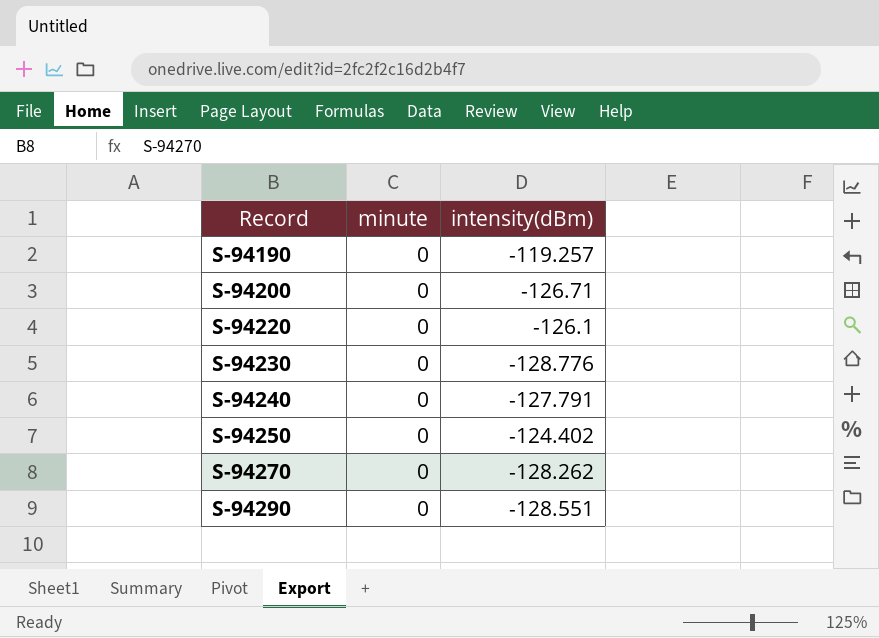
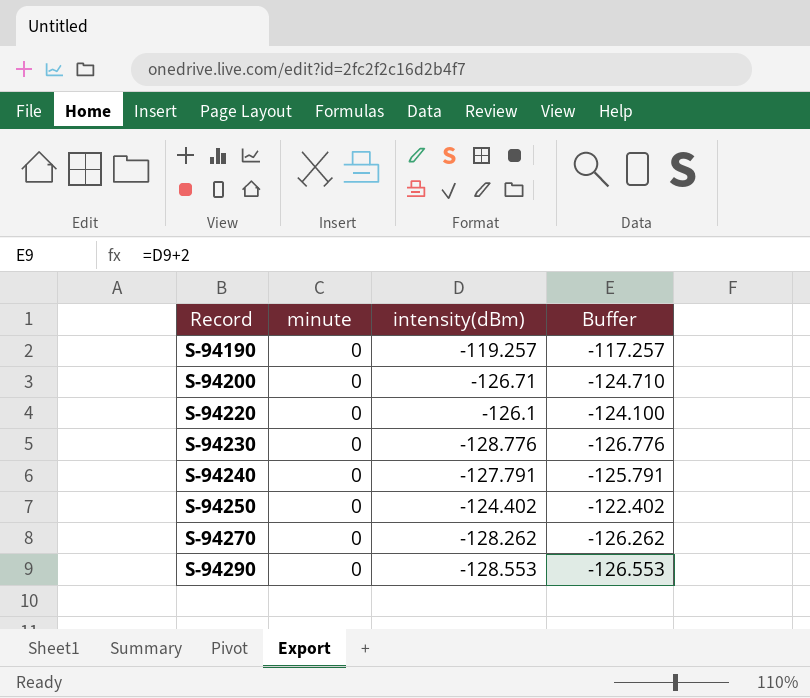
column Buffer | formula: none -> [intensity(dBm)] + 2
S-94290 | intensity(dBm): -128.551 -> -128.553

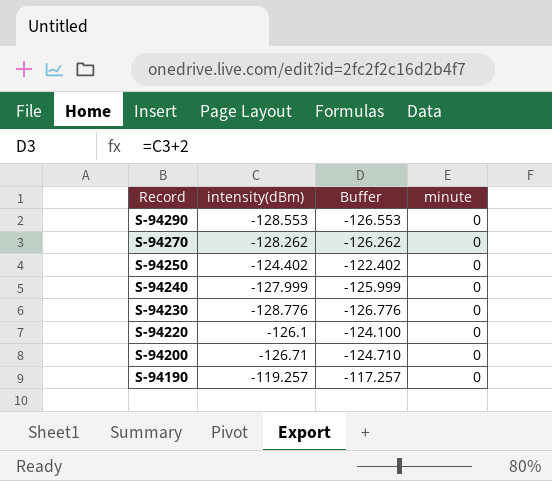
row order: Record ascending -> Record descending
column minute | position: 2 -> 4
S-94240 | intensity(dBm): -127.791 -> -127.999
S-94240 | Buffer: -125.791 -> -125.999

